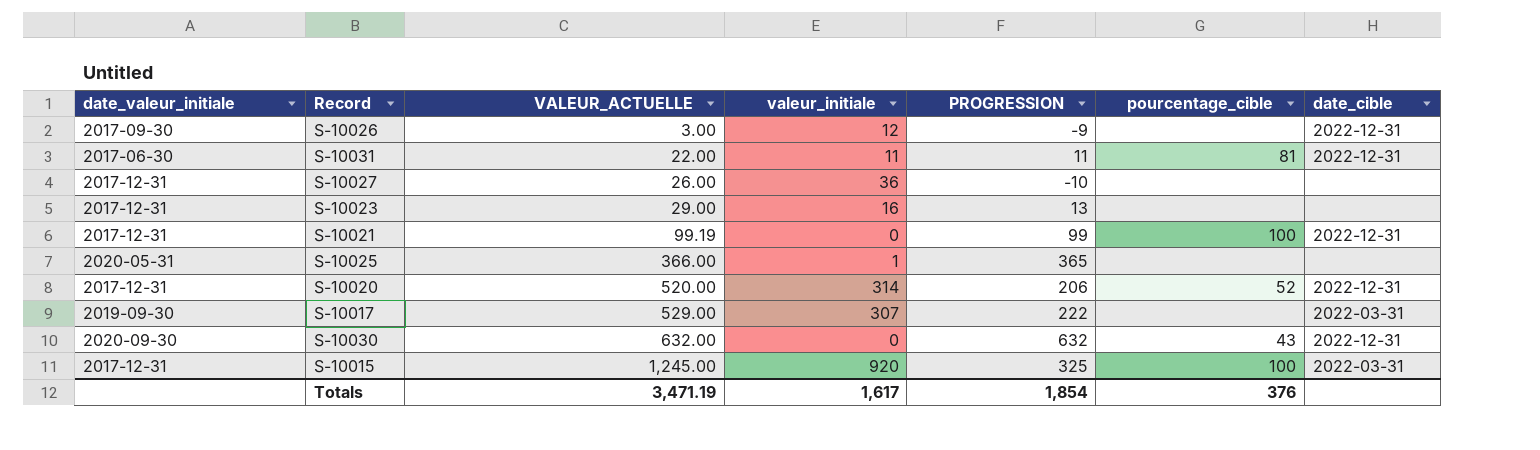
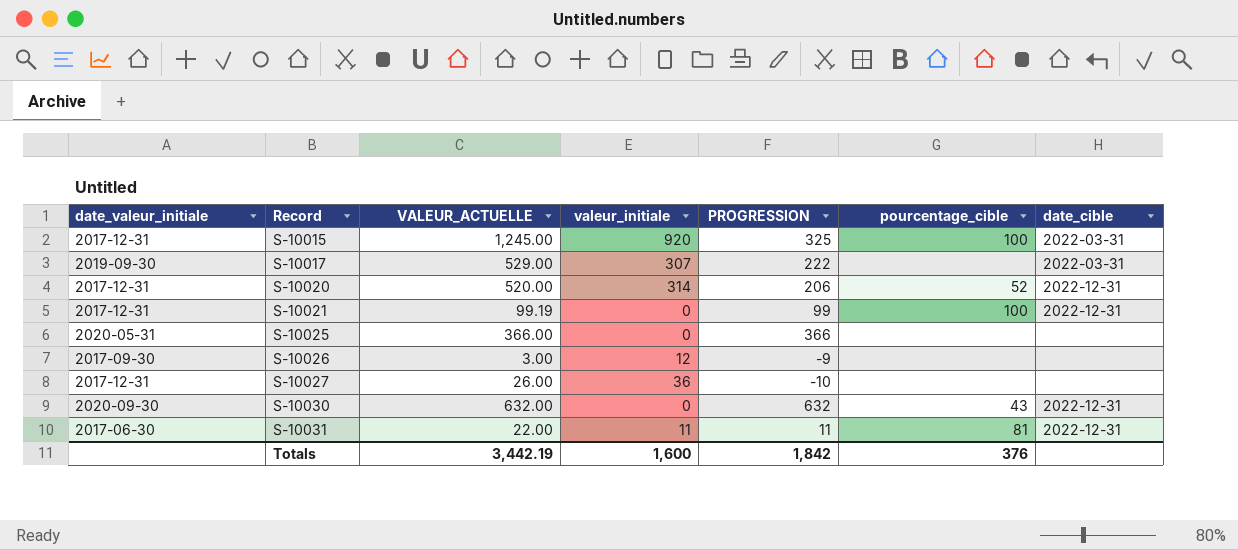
row order: VALEUR_ACTUELLE ascending -> Record ascending
row S-10023: 2017-12-31 | 29.00 | 16 | 13 | none | none -> none
S-10025 | valeur_initiale: 1 -> 0
S-10025 | PROGRESSION: 365 -> 366
S-10026 | date_cible: 2022-12-31 -> none
Totals | VALEUR_ACTUELLE: 3,471.19 -> 3,442.19
Totals | valeur_initiale: 1,617 -> 1,600
Totals | PROGRESSION: 1,854 -> 1,842

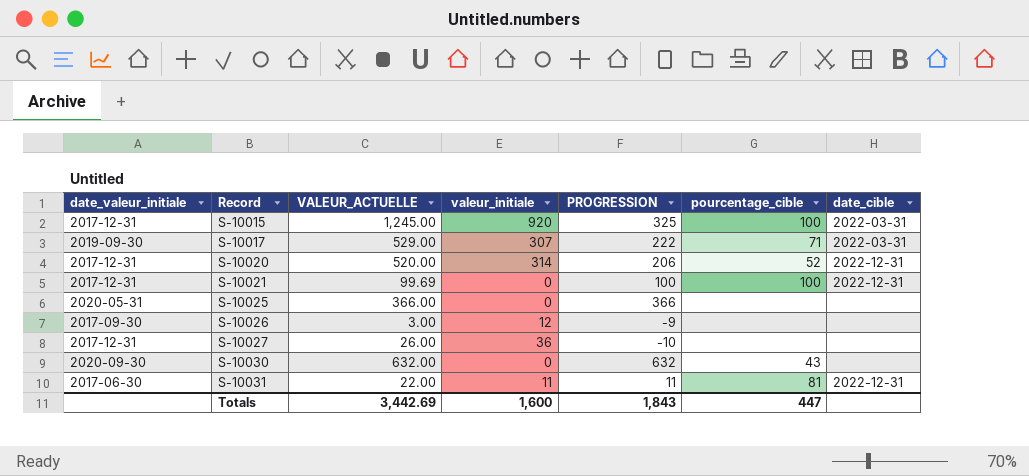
S-10017 | pourcentage_cible: none -> 71
S-10021 | VALEUR_ACTUELLE: 99.19 -> 99.69
S-10021 | PROGRESSION: 99 -> 100
S-10030 | date_cible: 2022-12-31 -> none
Totals | VALEUR_ACTUELLE: 3,442.19 -> 3,442.69
Totals | PROGRESSION: 1,842 -> 1,843
Totals | pourcentage_cible: 376 -> 447

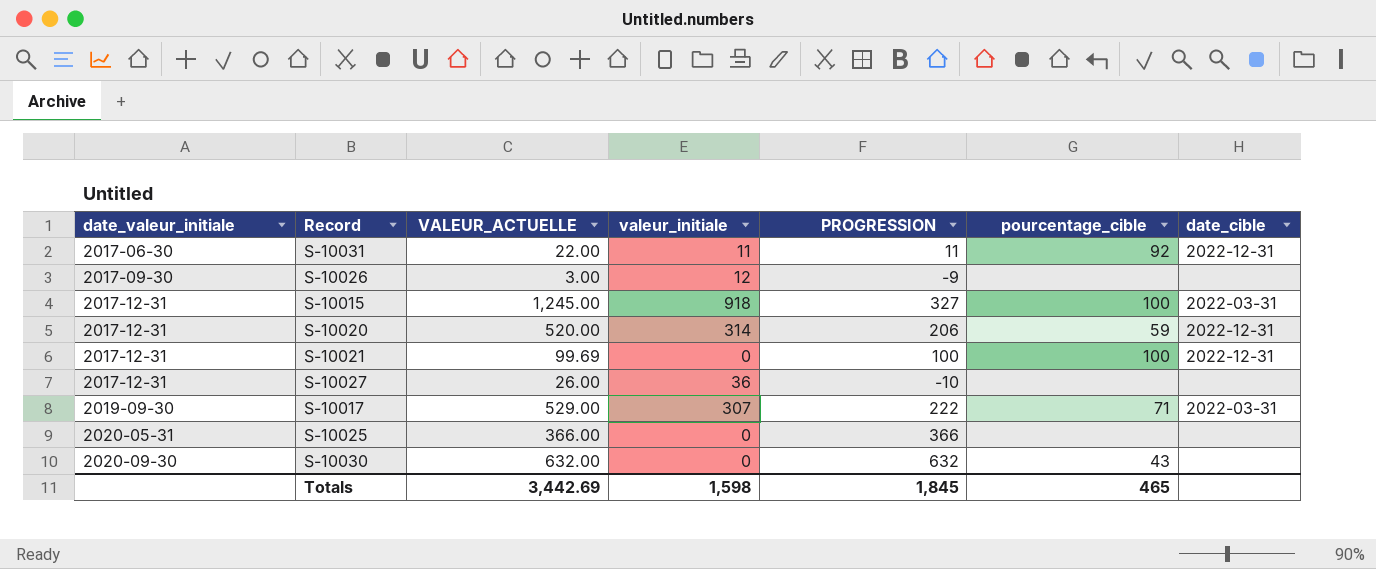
row order: Record ascending -> date_valeur_initiale ascending
S-10031 | pourcentage_cible: 81 -> 92
S-10015 | valeur_initiale: 920 -> 918
S-10015 | PROGRESSION: 325 -> 327
S-10020 | pourcentage_cible: 52 -> 59
Totals | valeur_initiale: 1,600 -> 1,598
Totals | PROGRESSION: 1,843 -> 1,845
Totals | pourcentage_cible: 447 -> 465

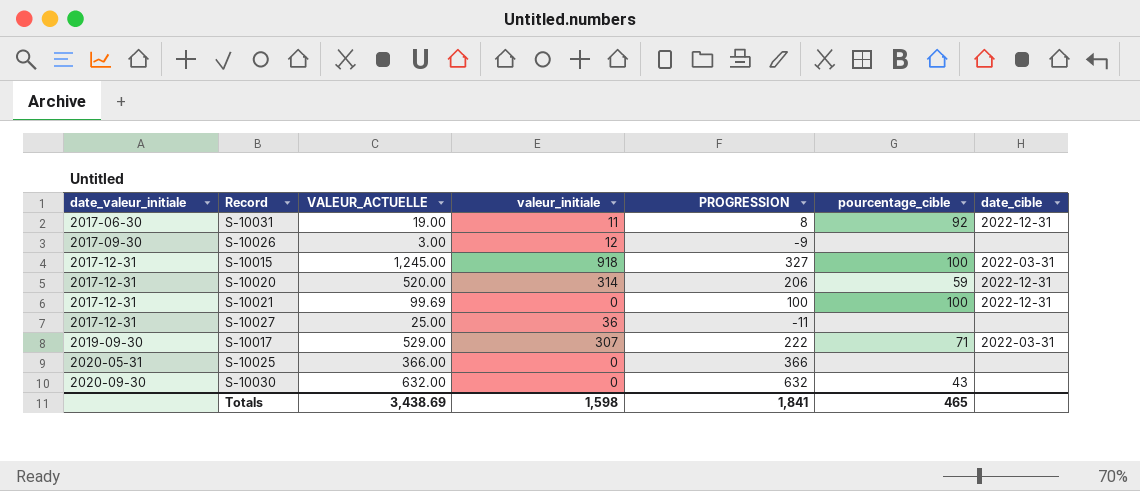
S-10031 | VALEUR_ACTUELLE: 22.00 -> 19.00
S-10031 | PROGRESSION: 11 -> 8
S-10027 | VALEUR_ACTUELLE: 26.00 -> 25.00
S-10027 | PROGRESSION: -10 -> -11
Totals | VALEUR_ACTUELLE: 3,442.69 -> 3,438.69
Totals | PROGRESSION: 1,845 -> 1,841

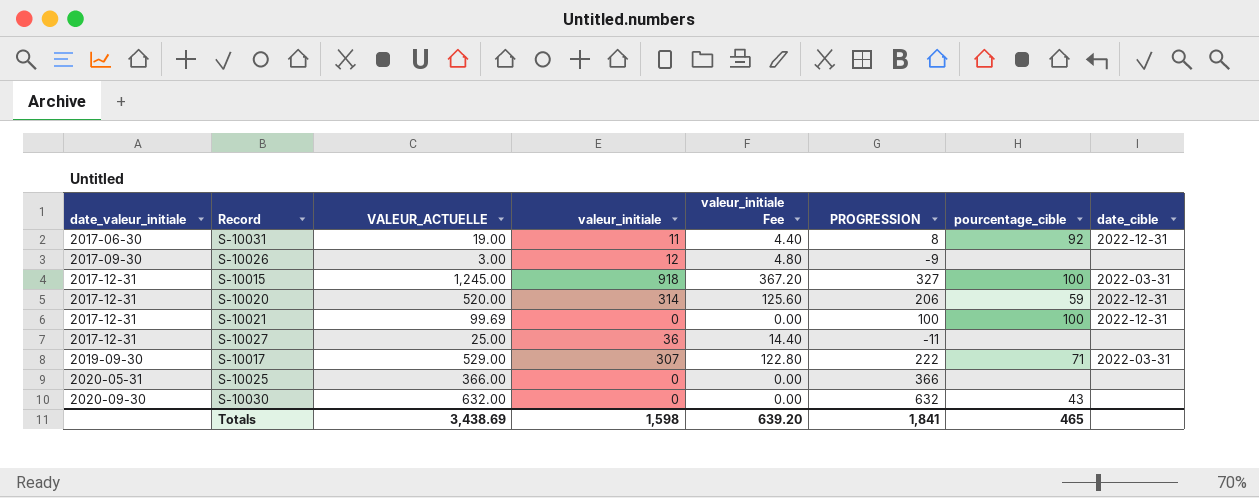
column valeur_initiale Fee | formula: none -> [valeur_initiale] * 0.4

